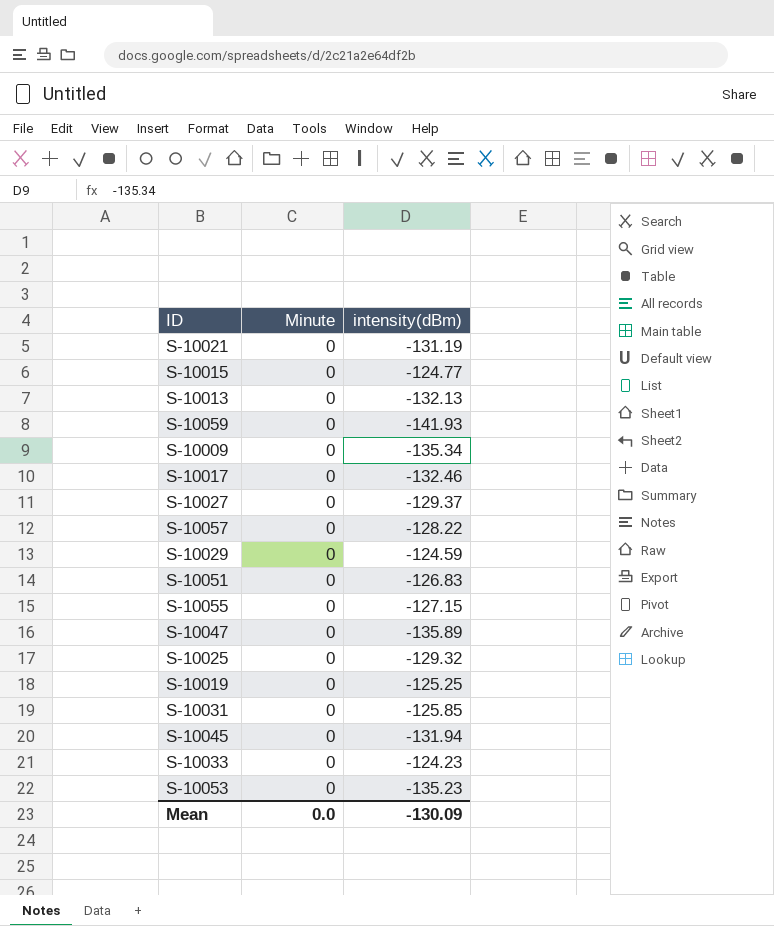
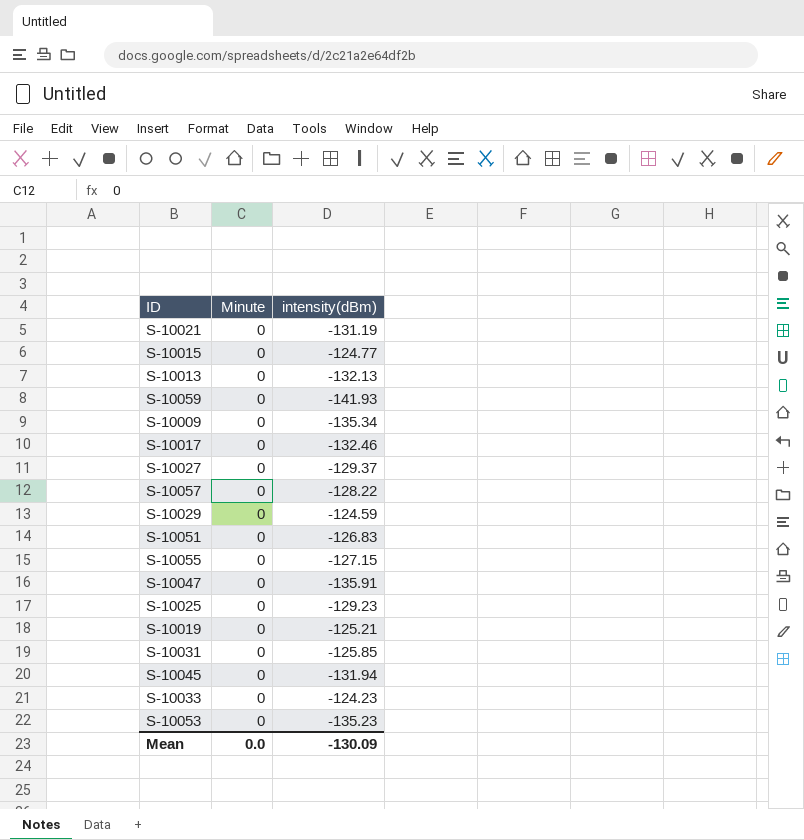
S-10047 | intensity(dBm): -135.89 -> -135.91
S-10025 | intensity(dBm): -129.32 -> -129.23
S-10019 | intensity(dBm): -125.25 -> -125.21

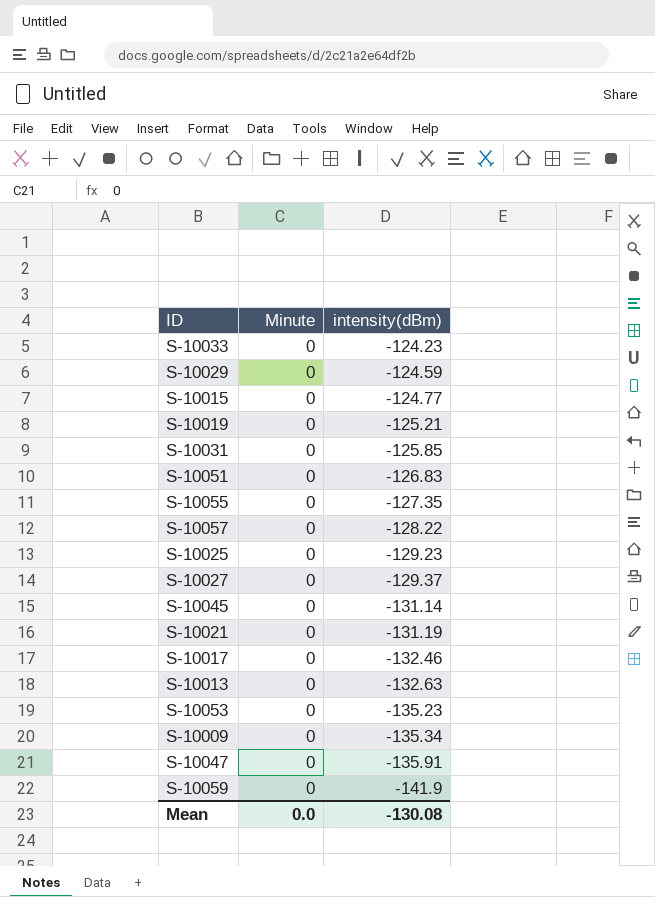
row order: none -> intensity(dBm) descending
S-10055 | intensity(dBm): -127.15 -> -127.35
S-10045 | intensity(dBm): -131.94 -> -131.14
S-10013 | intensity(dBm): -132.13 -> -132.63
S-10059 | intensity(dBm): -141.93 -> -141.9
Mean | intensity(dBm): -130.09 -> -130.08

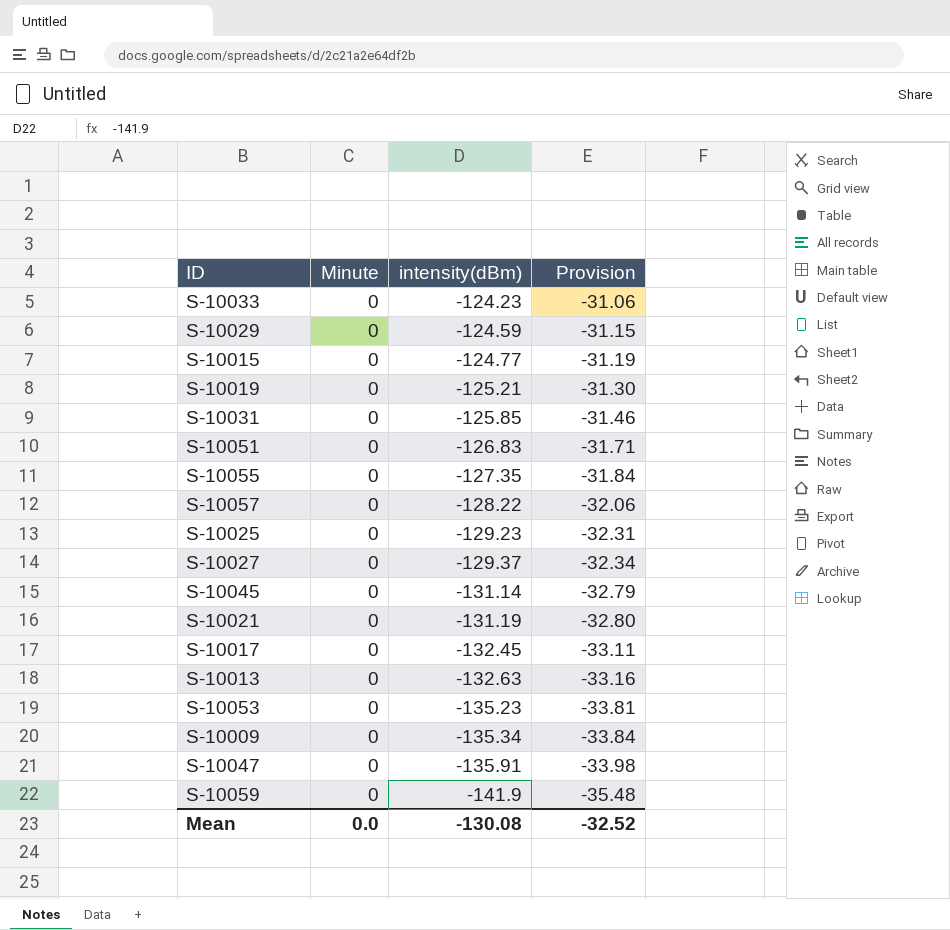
column Provision | formula: none -> [intensity(dBm)] * 0.25
S-10017 | intensity(dBm): -132.46 -> -132.45

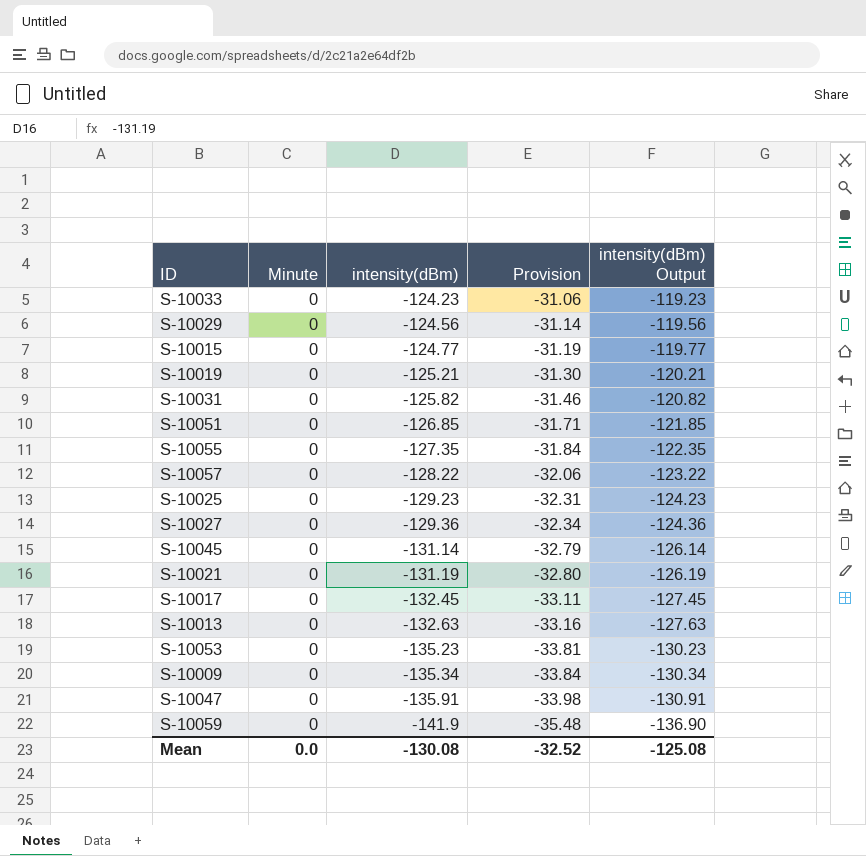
column intensity(dBm) Output | formula: none -> [intensity(dBm)] + 5
S-10029 | intensity(dBm): -124.59 -> -124.56
S-10029 | Provision: -31.15 -> -31.14
S-10031 | intensity(dBm): -125.85 -> -125.82
S-10051 | intensity(dBm): -126.83 -> -126.85
S-10027 | intensity(dBm): -129.37 -> -129.36

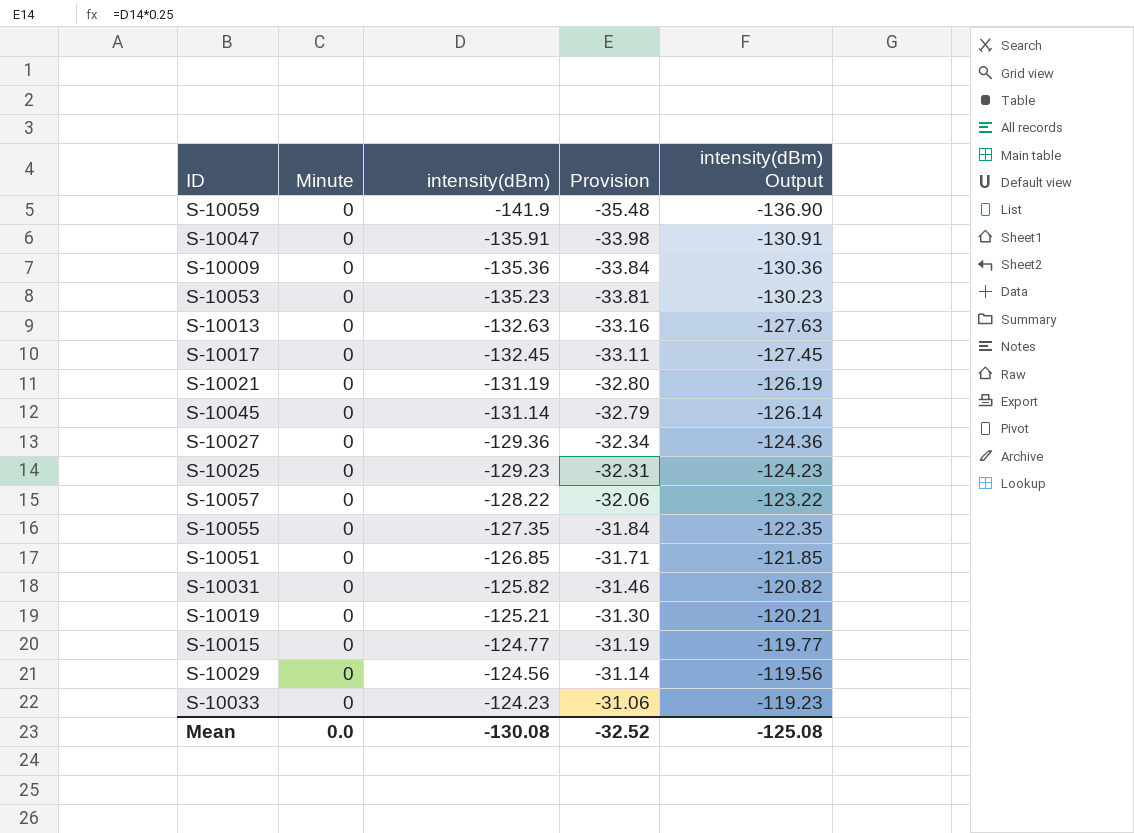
row order: intensity(dBm) descending -> intensity(dBm) ascending
S-10009 | intensity(dBm): -135.34 -> -135.36
S-10009 | intensity(dBm) Output: -130.34 -> -130.36

